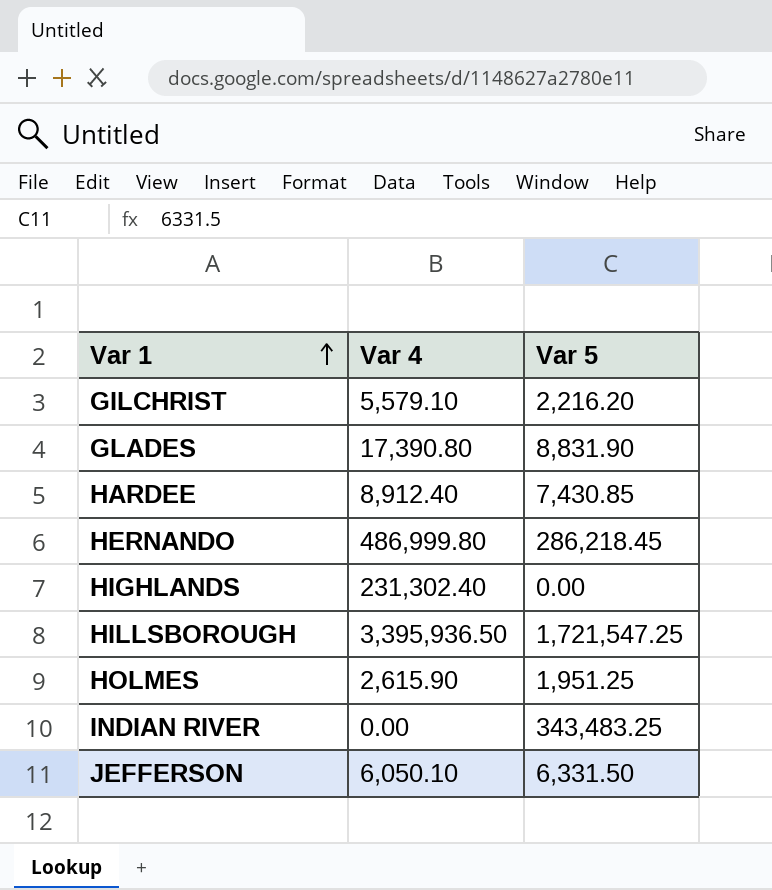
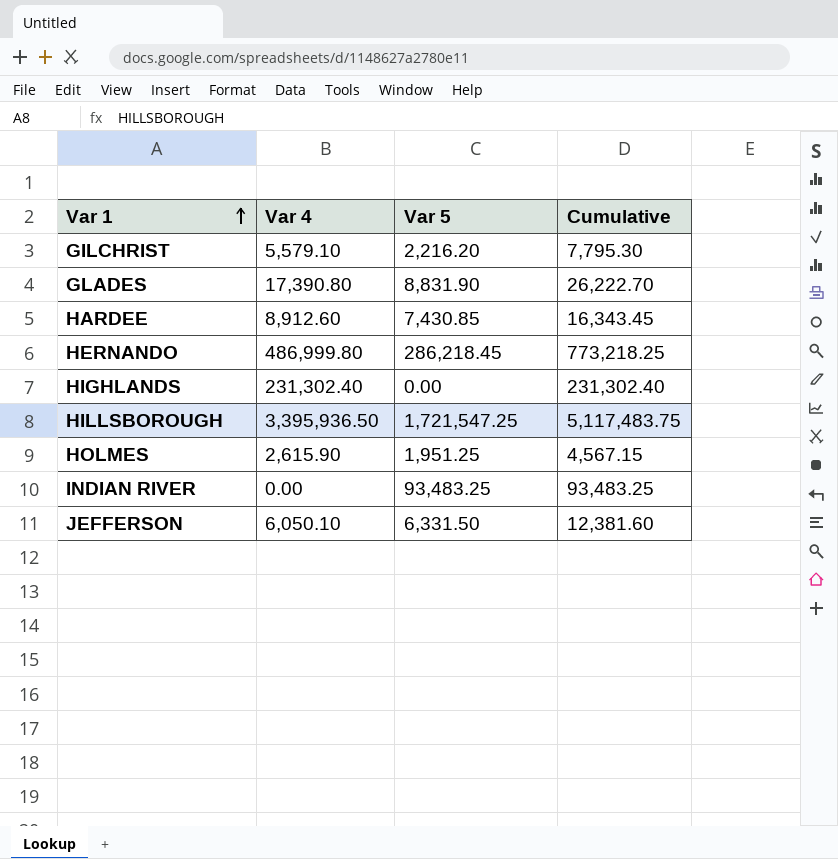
column Cumulative | formula: none -> [Var 4] + [Var 5]
HARDEE | Var 4: 8,912.40 -> 8,912.60
INDIAN RIVER | Var 5: 343,483.25 -> 93,483.25

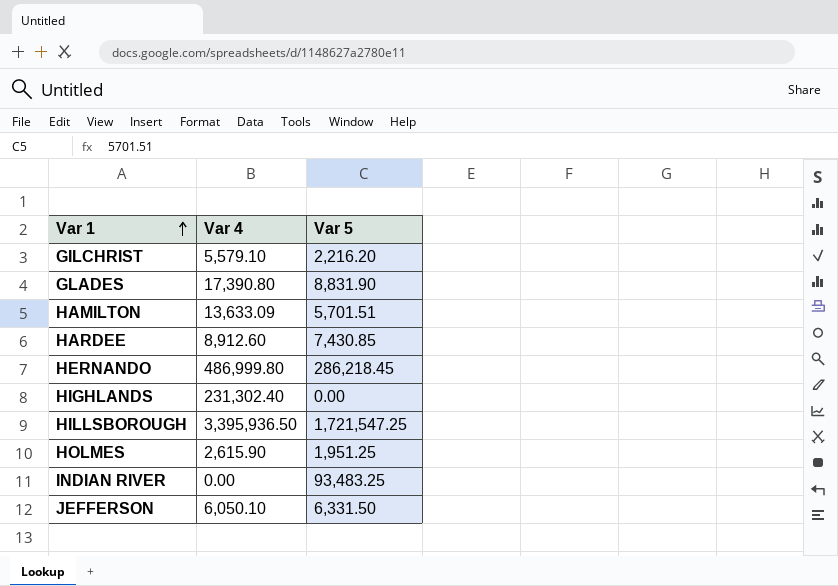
column Cumulative | formula: [Var 4] + [Var 5] -> none
row HAMILTON: none -> 13,633.09 | 5,701.51

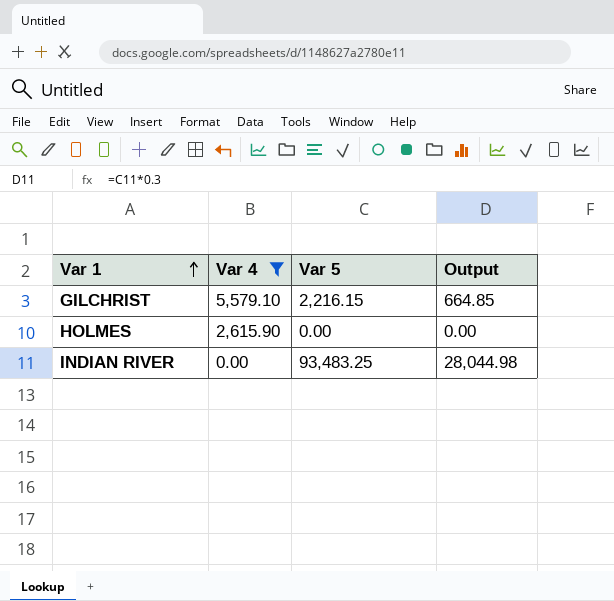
filter: none -> Var 4 <= 5,579.10
column Output | formula: none -> [Var 5] * 0.3
GILCHRIST | Var 5: 2,216.20 -> 2,216.15
HOLMES | Var 5: 1,951.25 -> 0.00

